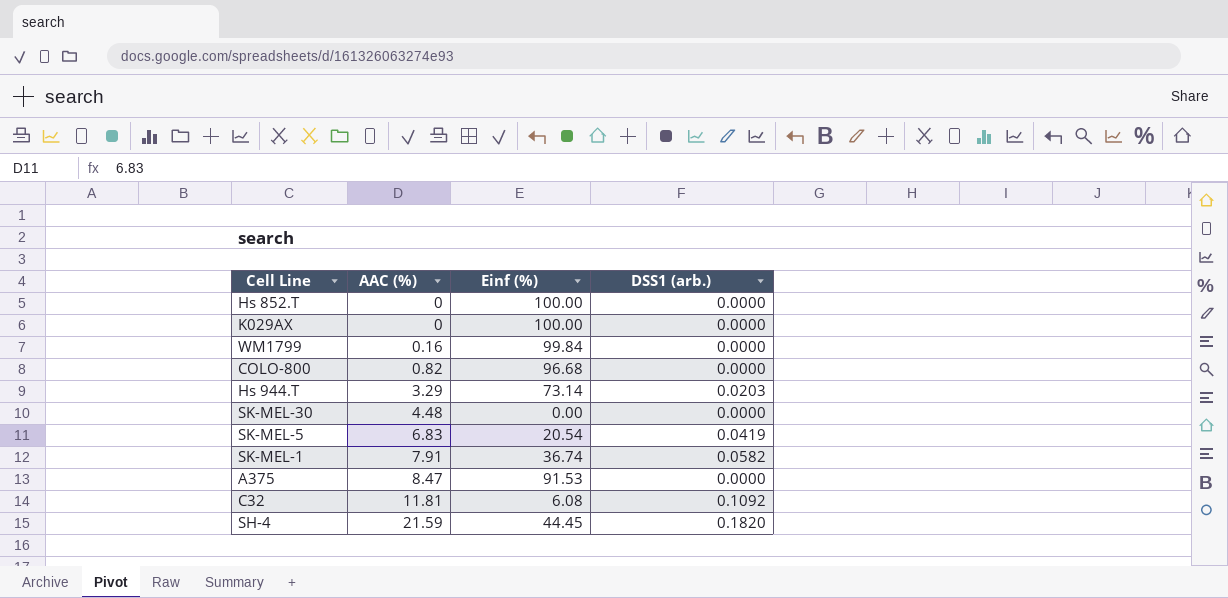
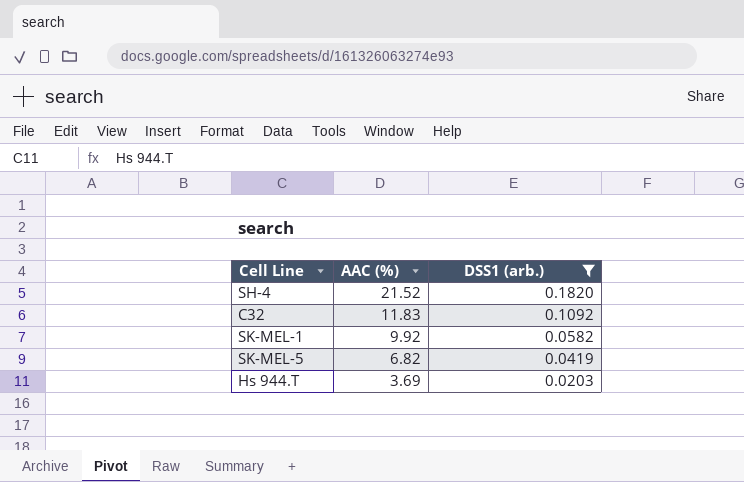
filter: none -> DSS1 (arb.) != 0.0000
row order: AAC (%) ascending -> AAC (%) descending
column Einf (%) | position: 3 -> none
SH-4 | AAC (%): 21.59 -> 21.52
C32 | AAC (%): 11.81 -> 11.83
SK-MEL-1 | AAC (%): 7.91 -> 9.92
SK-MEL-5 | AAC (%): 6.83 -> 6.82
Hs 944.T | AAC (%): 3.29 -> 3.69

